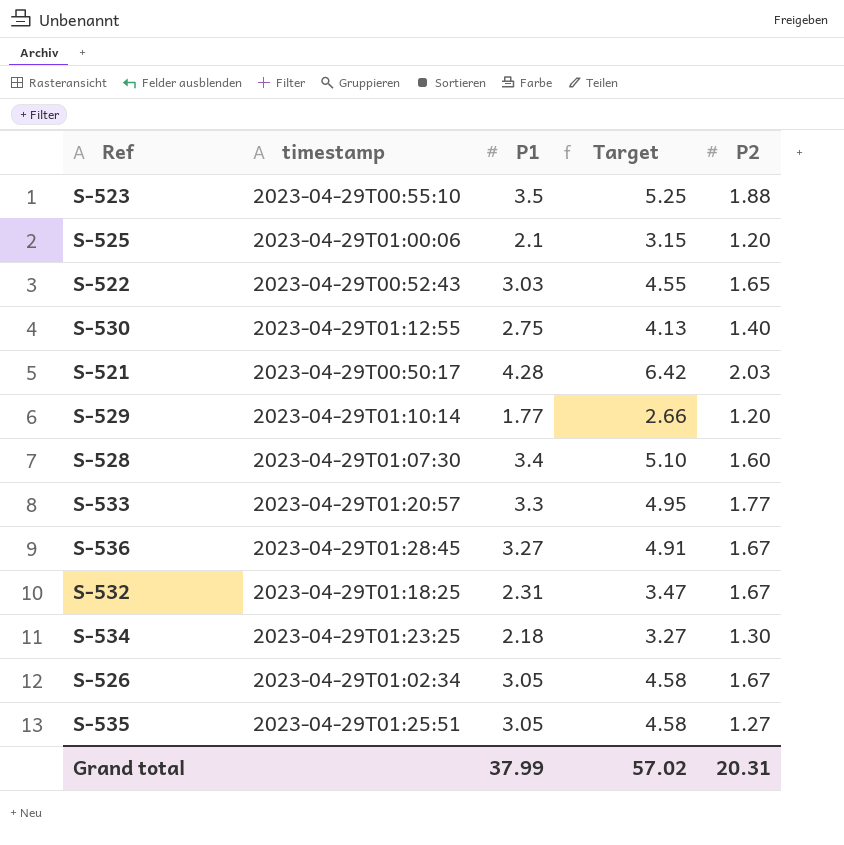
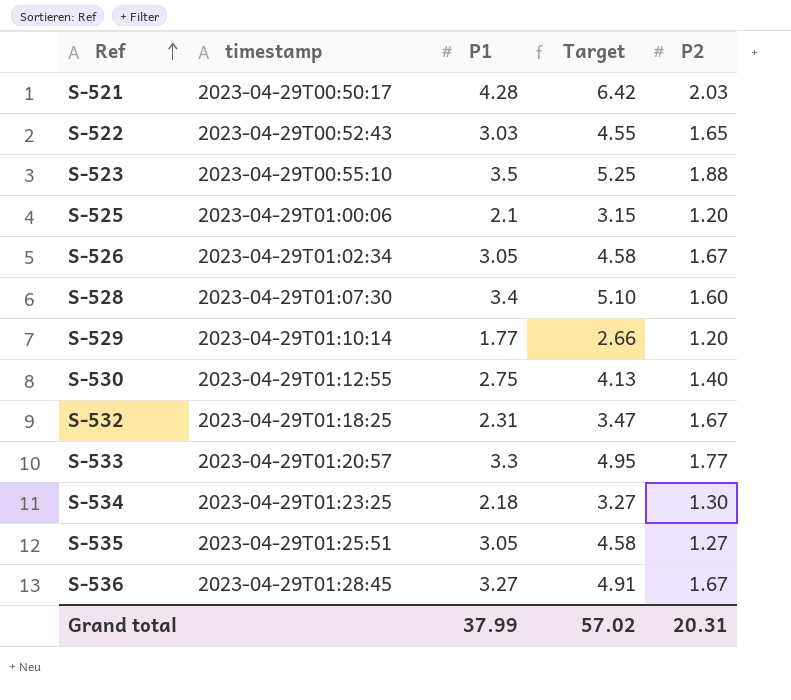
row order: none -> Ref ascending

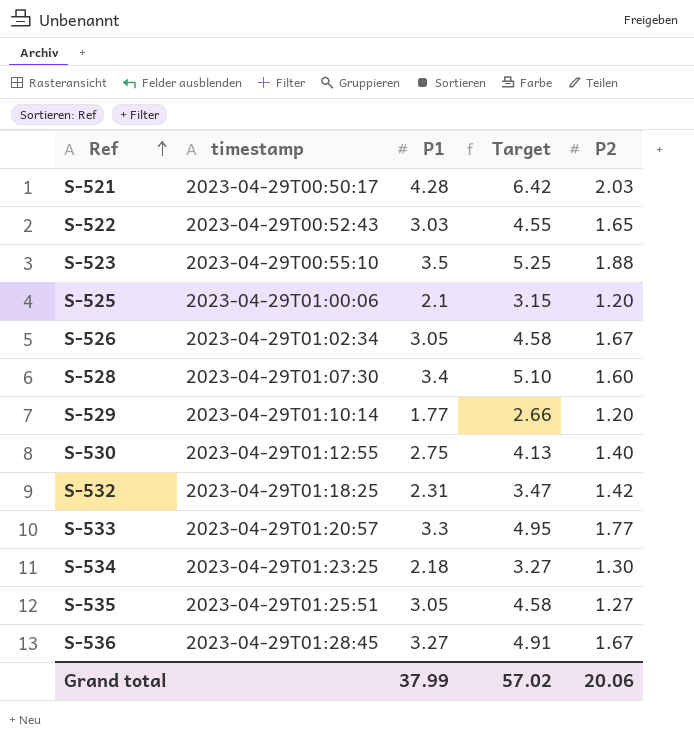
S-532 | P2: 1.67 -> 1.42
Grand total | P2: 20.31 -> 20.06

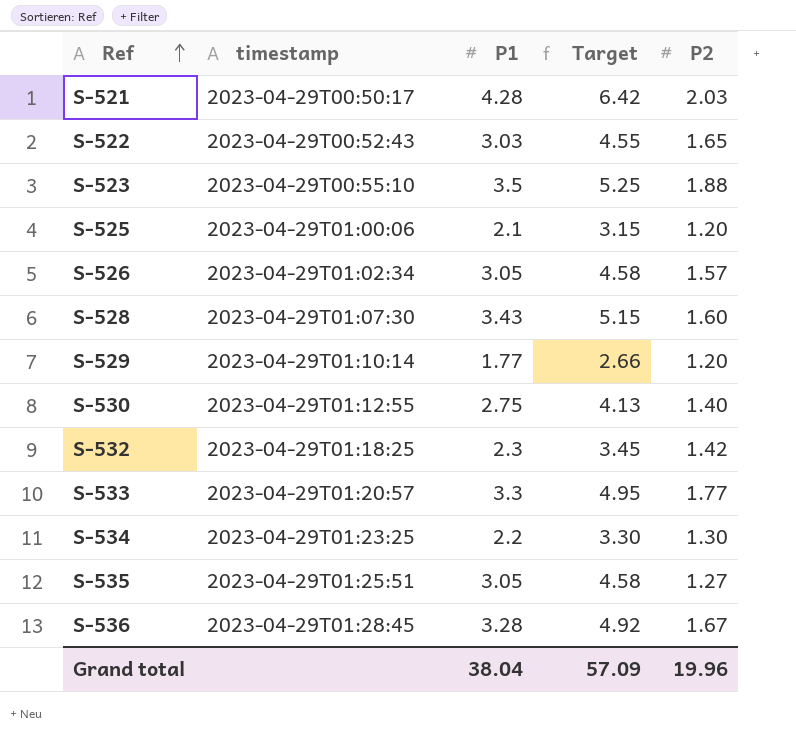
S-526 | P2: 1.67 -> 1.57
S-528 | P1: 3.4 -> 3.43
S-528 | Target: 5.10 -> 5.15
S-532 | P1: 2.31 -> 2.3
S-532 | Target: 3.47 -> 3.45
S-534 | P1: 2.18 -> 2.2
S-534 | Target: 3.27 -> 3.30
S-536 | P1: 3.27 -> 3.28
S-536 | Target: 4.91 -> 4.92
Grand total | P1: 37.99 -> 38.04
Grand total | Target: 57.02 -> 57.09
Grand total | P2: 20.06 -> 19.96

